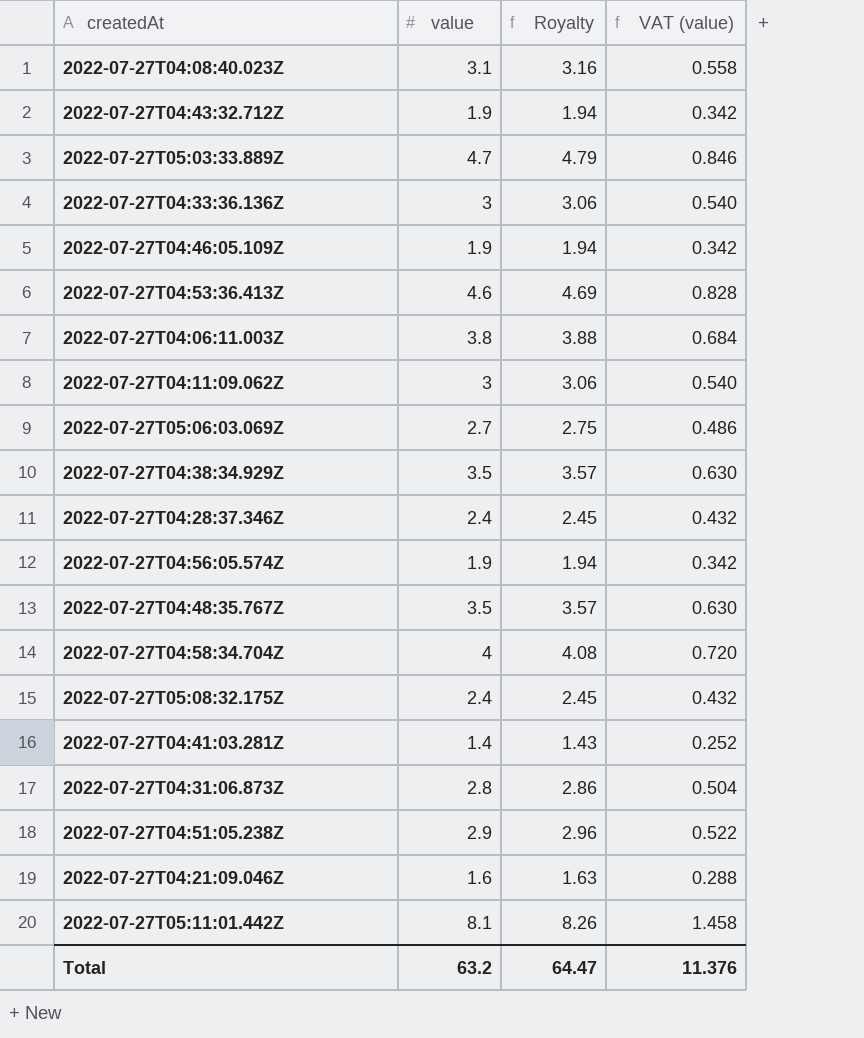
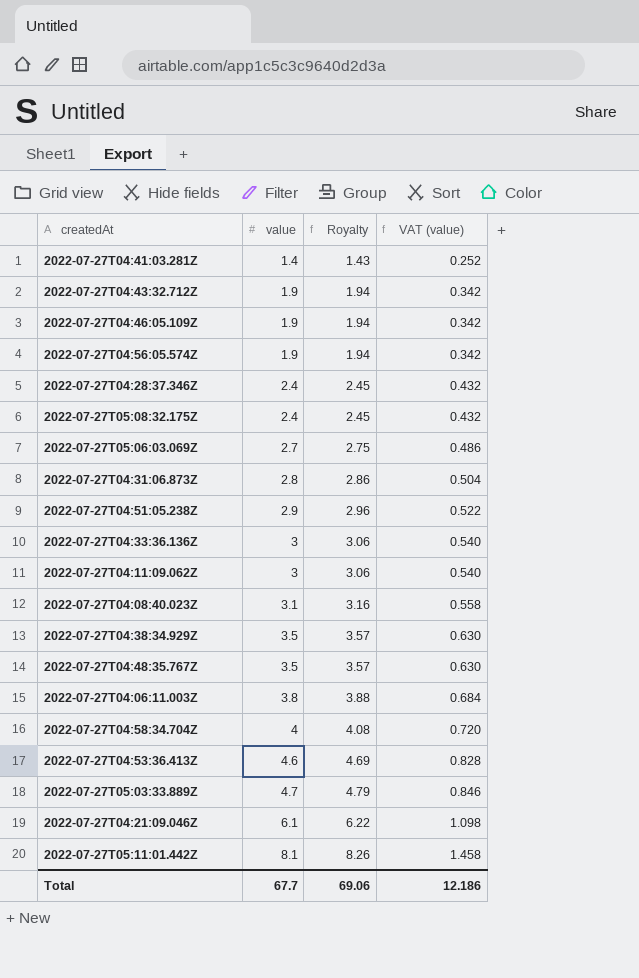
row order: none -> value ascending
2022-07-27T04:21:09.046Z | value: 1.6 -> 6.1
2022-07-27T04:21:09.046Z | Royalty: 1.63 -> 6.22
2022-07-27T04:21:09.046Z | VAT (value): 0.288 -> 1.098
Total | value: 63.2 -> 67.7
Total | Royalty: 64.47 -> 69.06
Total | VAT (value): 11.376 -> 12.186

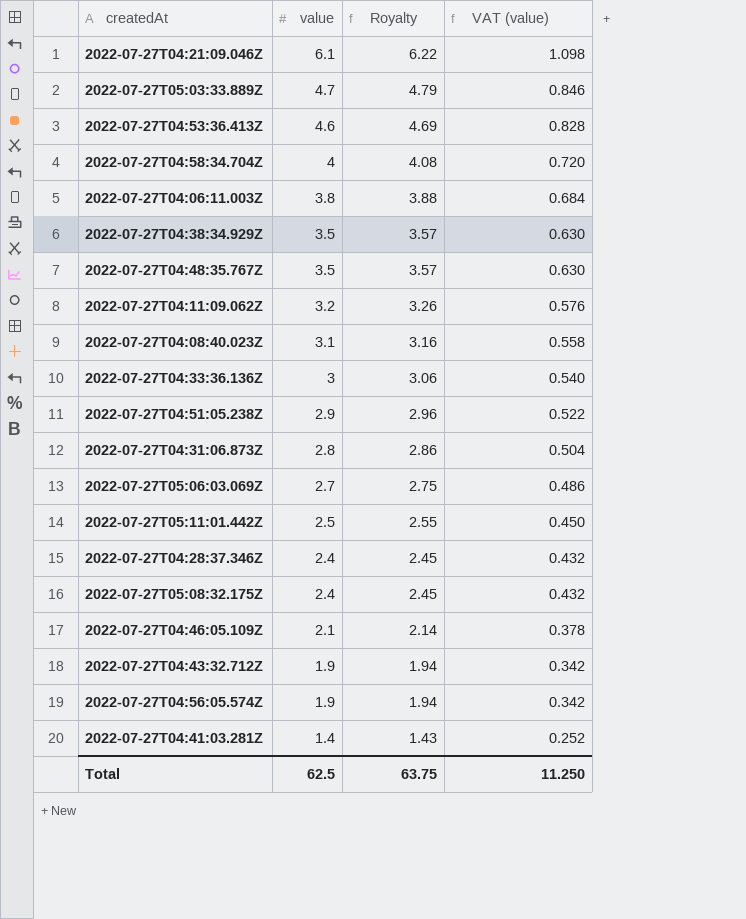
row order: value ascending -> value descending
2022-07-27T04:11:09.062Z | value: 3 -> 3.2
2022-07-27T04:11:09.062Z | Royalty: 3.06 -> 3.26
2022-07-27T04:11:09.062Z | VAT (value): 0.540 -> 0.576
2022-07-27T05:11:01.442Z | value: 8.1 -> 2.5
2022-07-27T05:11:01.442Z | Royalty: 8.26 -> 2.55
2022-07-27T05:11:01.442Z | VAT (value): 1.458 -> 0.450
2022-07-27T04:46:05.109Z | value: 1.9 -> 2.1
2022-07-27T04:46:05.109Z | Royalty: 1.94 -> 2.14
2022-07-27T04:46:05.109Z | VAT (value): 0.342 -> 0.378
Total | value: 67.7 -> 62.5
Total | Royalty: 69.06 -> 63.75
Total | VAT (value): 12.186 -> 11.250

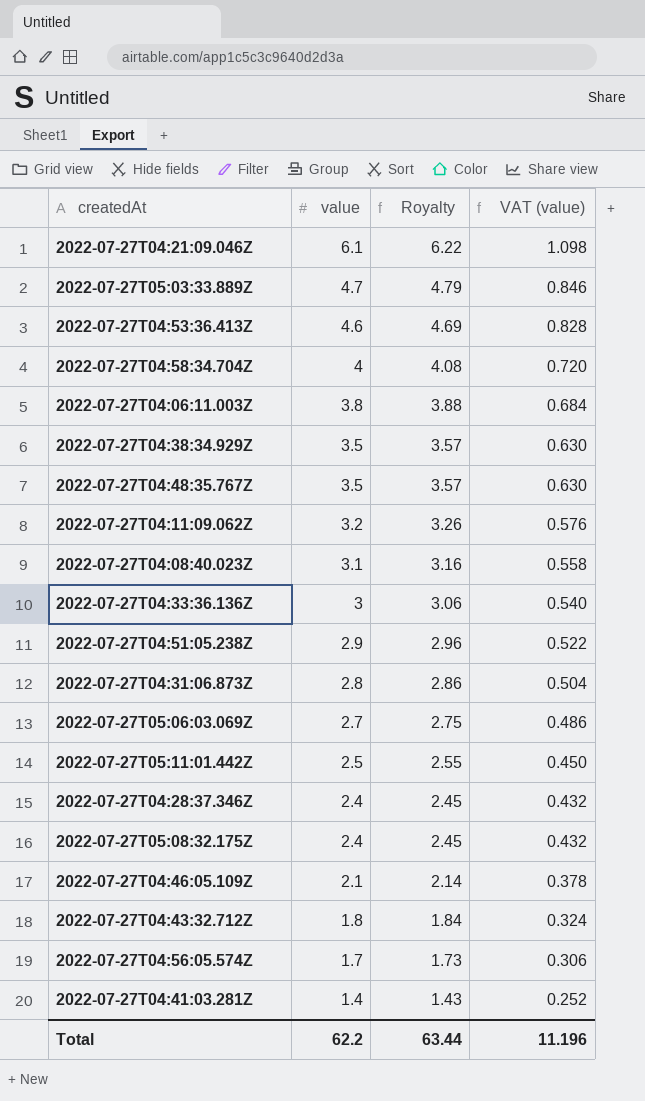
2022-07-27T04:43:32.712Z | value: 1.9 -> 1.8
2022-07-27T04:43:32.712Z | Royalty: 1.94 -> 1.84
2022-07-27T04:43:32.712Z | VAT (value): 0.342 -> 0.324
2022-07-27T04:56:05.574Z | value: 1.9 -> 1.7
2022-07-27T04:56:05.574Z | Royalty: 1.94 -> 1.73
2022-07-27T04:56:05.574Z | VAT (value): 0.342 -> 0.306
Total | value: 62.5 -> 62.2
Total | Royalty: 63.75 -> 63.44
Total | VAT (value): 11.250 -> 11.196

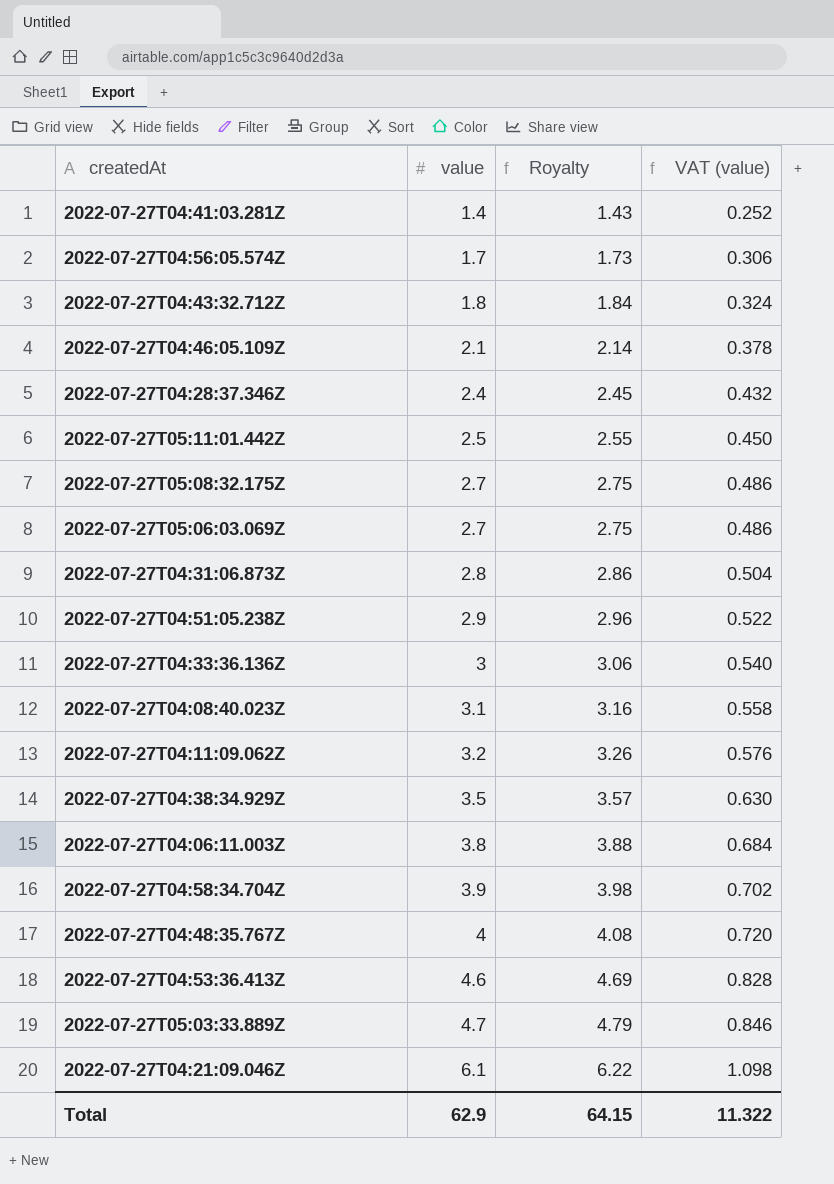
row order: value descending -> value ascending
2022-07-27T05:08:32.175Z | value: 2.4 -> 2.7
2022-07-27T05:08:32.175Z | Royalty: 2.45 -> 2.75
2022-07-27T05:08:32.175Z | VAT (value): 0.432 -> 0.486
2022-07-27T04:58:34.704Z | value: 4 -> 3.9
2022-07-27T04:58:34.704Z | Royalty: 4.08 -> 3.98
2022-07-27T04:58:34.704Z | VAT (value): 0.720 -> 0.702
2022-07-27T04:48:35.767Z | value: 3.5 -> 4
2022-07-27T04:48:35.767Z | Royalty: 3.57 -> 4.08
2022-07-27T04:48:35.767Z | VAT (value): 0.630 -> 0.720
Total | value: 62.2 -> 62.9
Total | Royalty: 63.44 -> 64.15
Total | VAT (value): 11.196 -> 11.322

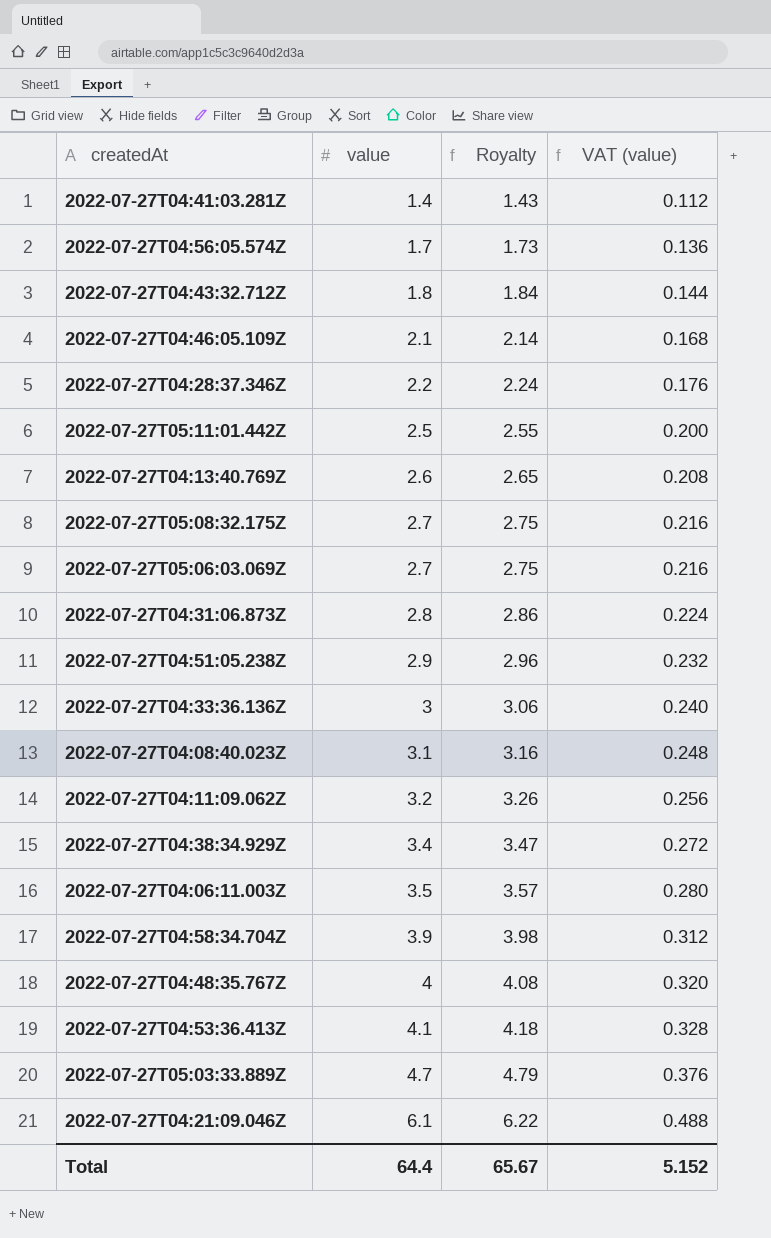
column VAT (value) | formula: [value] * 0.18 -> [value] * 0.08
2022-07-27T04:28:37.346Z | value: 2.4 -> 2.2
2022-07-27T04:28:37.346Z | Royalty: 2.45 -> 2.24
row 2022-07-27T04:13:40.769Z: none -> 2.6 | 2.65 | 0.208
2022-07-27T04:38:34.929Z | value: 3.5 -> 3.4
2022-07-27T04:38:34.929Z | Royalty: 3.57 -> 3.47
2022-07-27T04:06:11.003Z | value: 3.8 -> 3.5
2022-07-27T04:06:11.003Z | Royalty: 3.88 -> 3.57
2022-07-27T04:53:36.413Z | value: 4.6 -> 4.1
2022-07-27T04:53:36.413Z | Royalty: 4.69 -> 4.18
Total | value: 62.9 -> 64.4
Total | Royalty: 64.15 -> 65.67
Total | VAT (value): 11.322 -> 5.152

